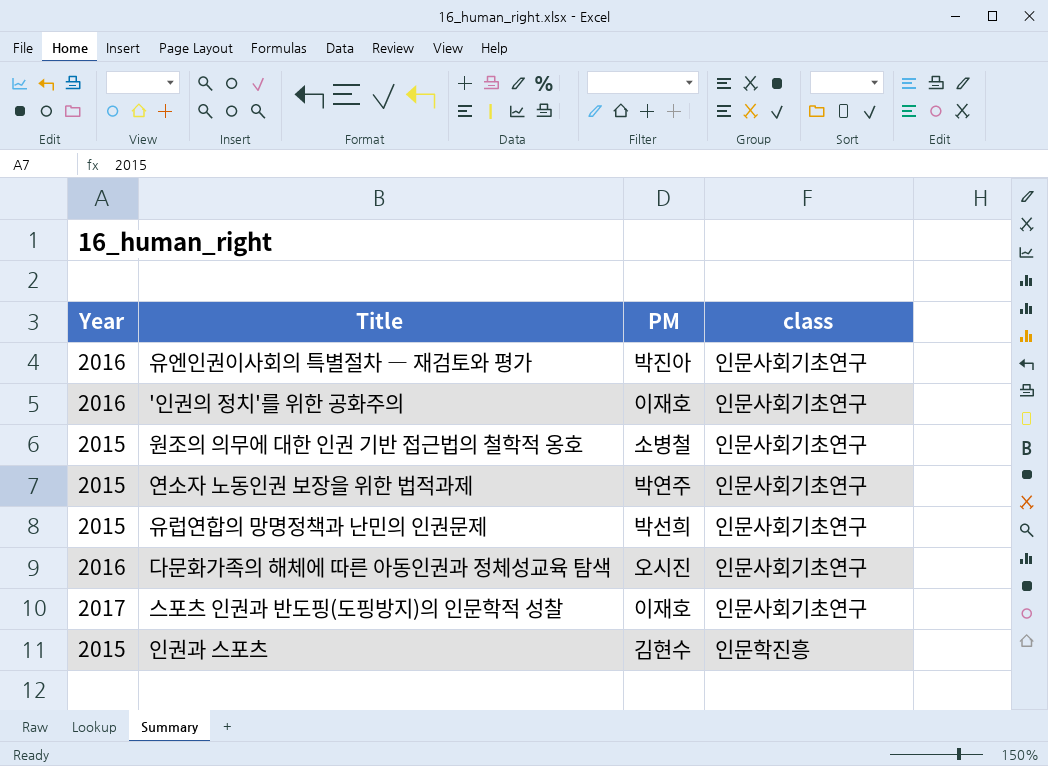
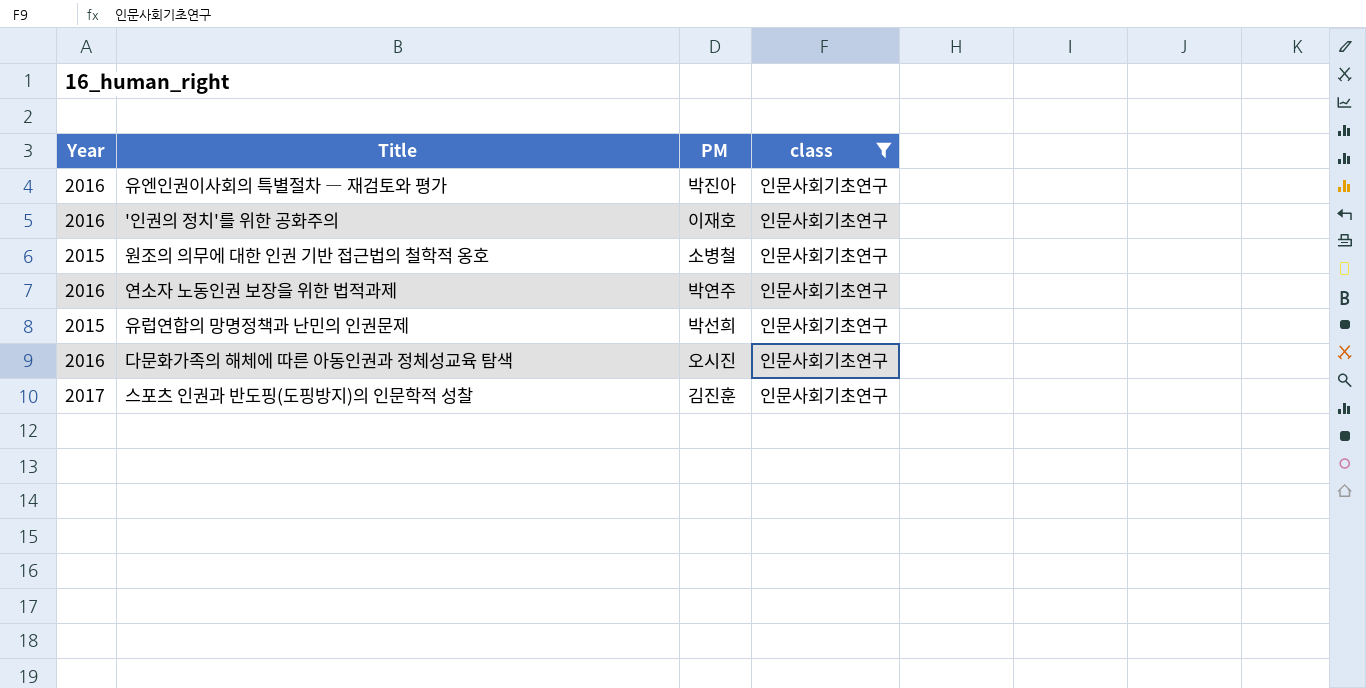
filter: none -> class = 인문사회기초연구
연소자 노동인권 보장을 위한 법적과제 | Year: 2015 -> 2016
스포츠 인권과 반도핑(도핑방지)의 인문학적 성찰 | PM: 이재호 -> 김진훈

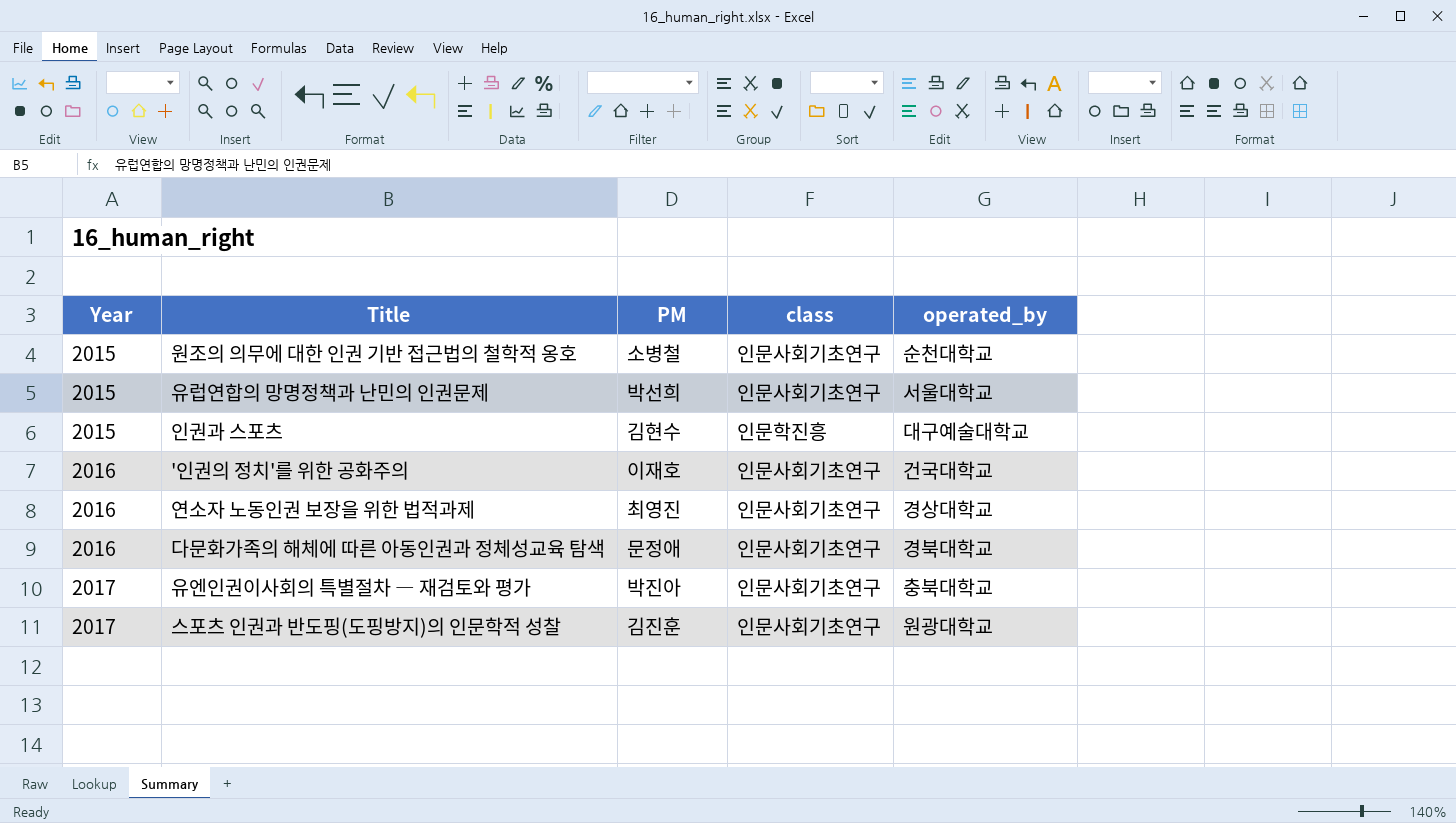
filter: class = 인문사회기초연구 -> none
row order: none -> Year ascending
column operated_by | position: none -> 5
연소자 노동인권 보장을 위한 법적과제 | PM: 박연주 -> 최영진
다문화가족의 해체에 따른 아동인권과 정체성교육 탐색 | PM: 오시진 -> 문정애
유엔인권이사회의 특별절차 ― 재검토와 평가 | Year: 2016 -> 2017

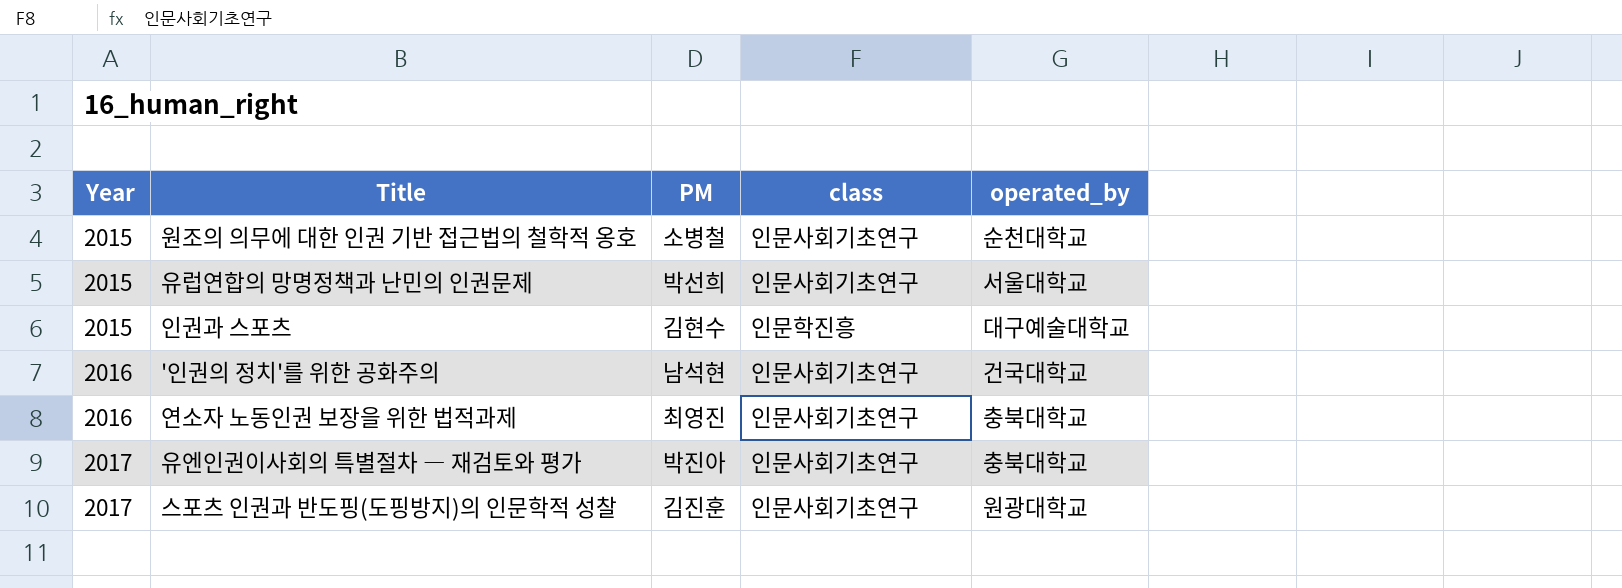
row 다문화가족의 해체에 따른 아동인권과 정체성교육 탐색: 2016 | 문정애 | 인문사회기초연구 | 경북대학교 -> none
'인권의 정치'를 위한 공화주의 | PM: 이재호 -> 남석현
연소자 노동인권 보장을 위한 법적과제 | operated_by: 경상대학교 -> 충북대학교

